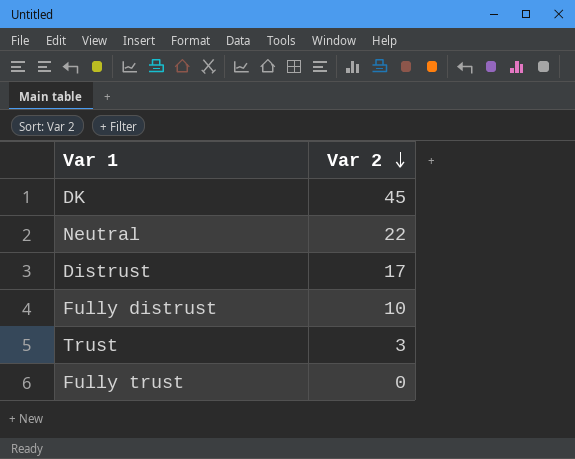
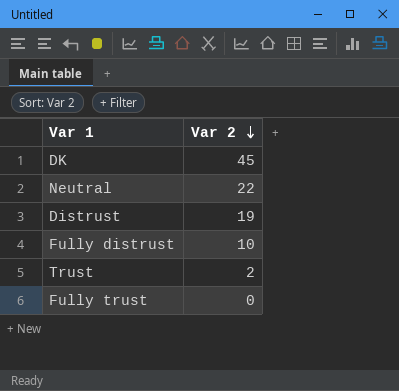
Distrust | Var 2: 17 -> 19
Trust | Var 2: 3 -> 2

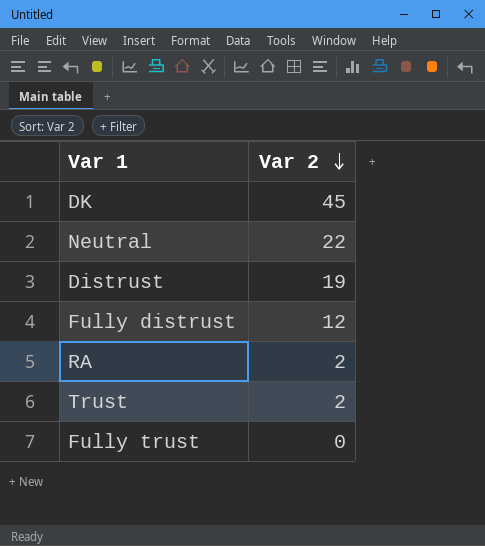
Fully distrust | Var 2: 10 -> 12
row RA: none -> 2

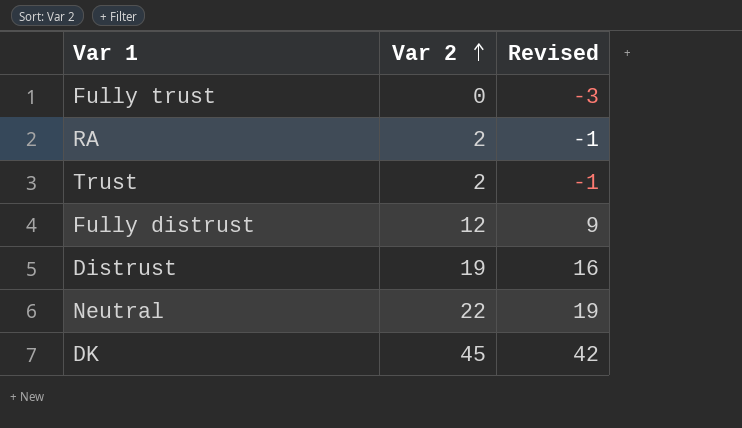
row order: Var 2 descending -> Var 2 ascending
column Revised | formula: none -> [Var 2] - 3

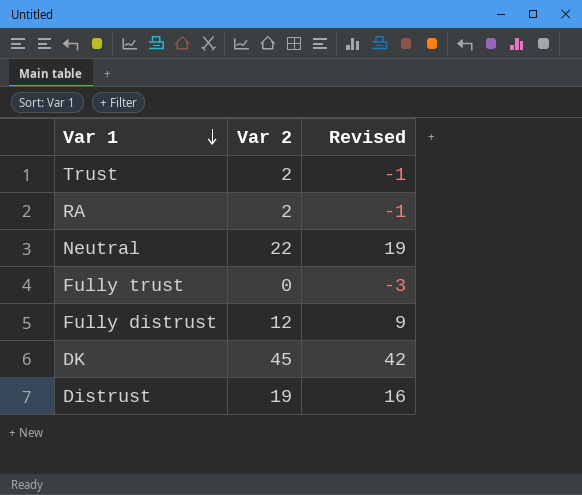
row order: Var 2 ascending -> Var 1 descending

